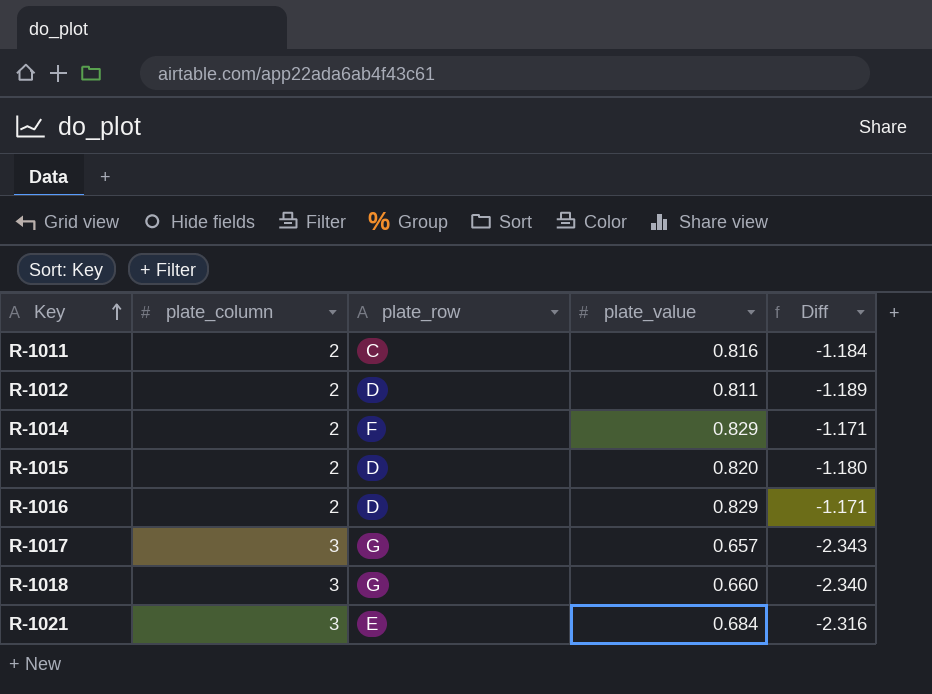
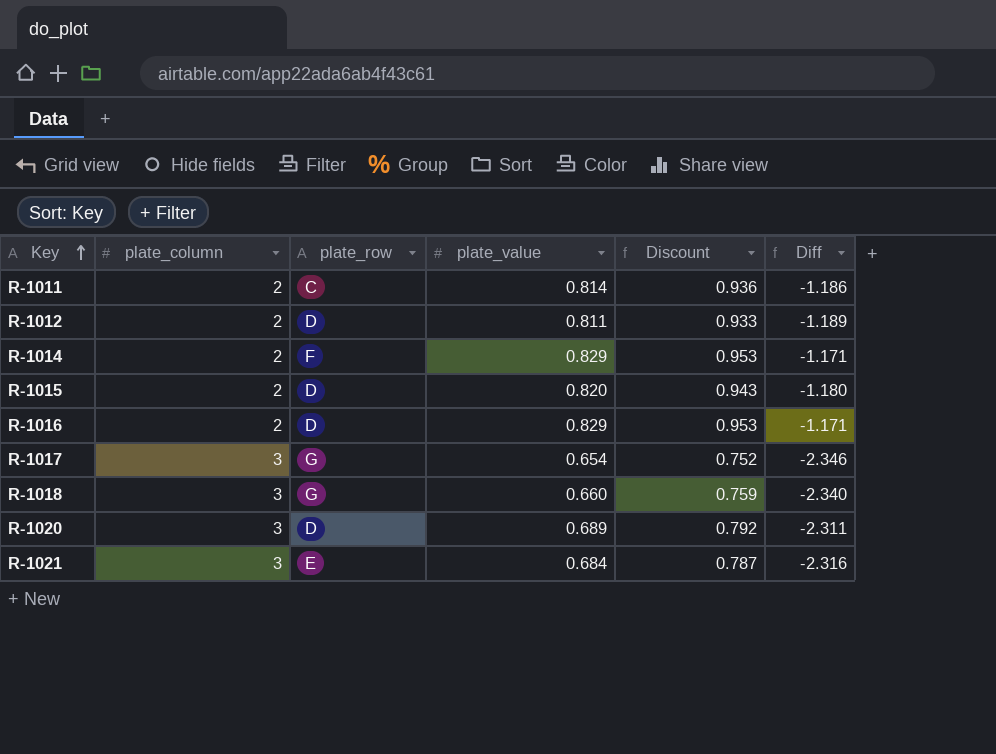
column Discount | formula: none -> [plate_value] * 1.15
R-1011 | plate_value: 0.816 -> 0.814
R-1011 | Diff: -1.184 -> -1.186
R-1017 | plate_value: 0.657 -> 0.654
R-1017 | Diff: -2.343 -> -2.346
row R-1020: none -> 3 | D | 0.689 | 0.792 | -2.311

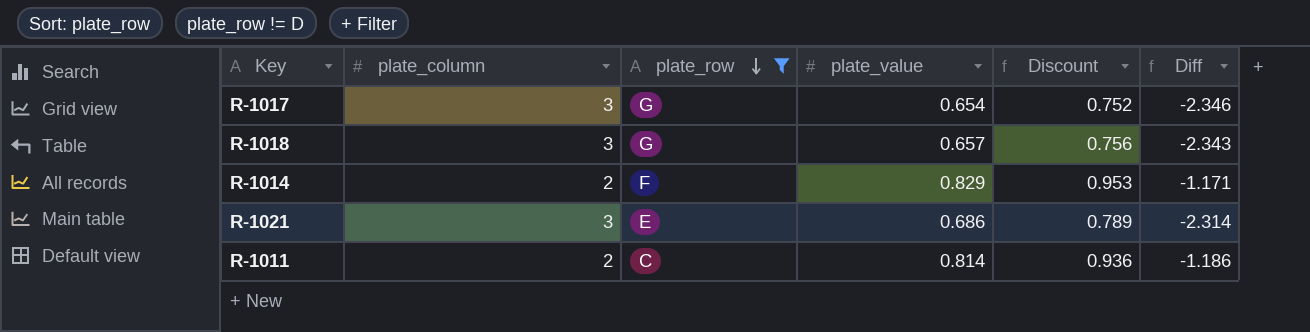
filter: none -> plate_row != D
row order: Key ascending -> plate_row descending
R-1018 | plate_value: 0.660 -> 0.657
R-1018 | Discount: 0.759 -> 0.756
R-1018 | Diff: -2.340 -> -2.343
R-1021 | plate_value: 0.684 -> 0.686
R-1021 | Discount: 0.787 -> 0.789
R-1021 | Diff: -2.316 -> -2.314

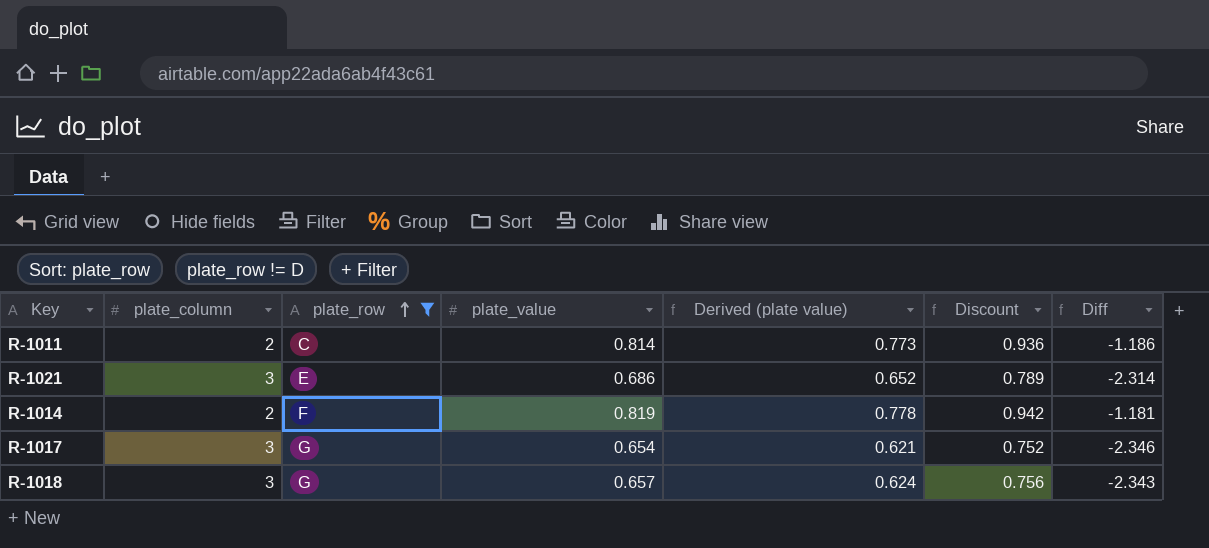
row order: plate_row descending -> plate_row ascending
column Derived (plate value) | formula: none -> [plate_value] * 0.95
R-1014 | plate_value: 0.829 -> 0.819
R-1014 | Discount: 0.953 -> 0.942
R-1014 | Diff: -1.171 -> -1.181

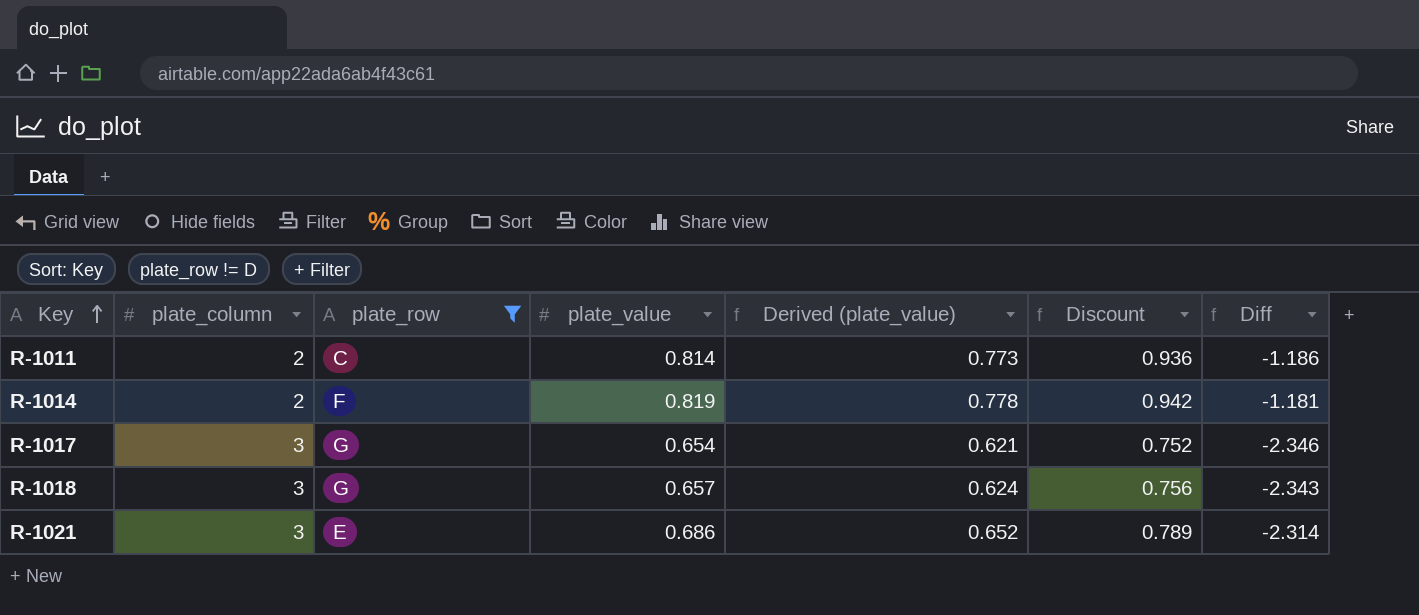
row order: plate_row ascending -> Key ascending
column name: Derived (plate value) -> Derived (plate_value)

